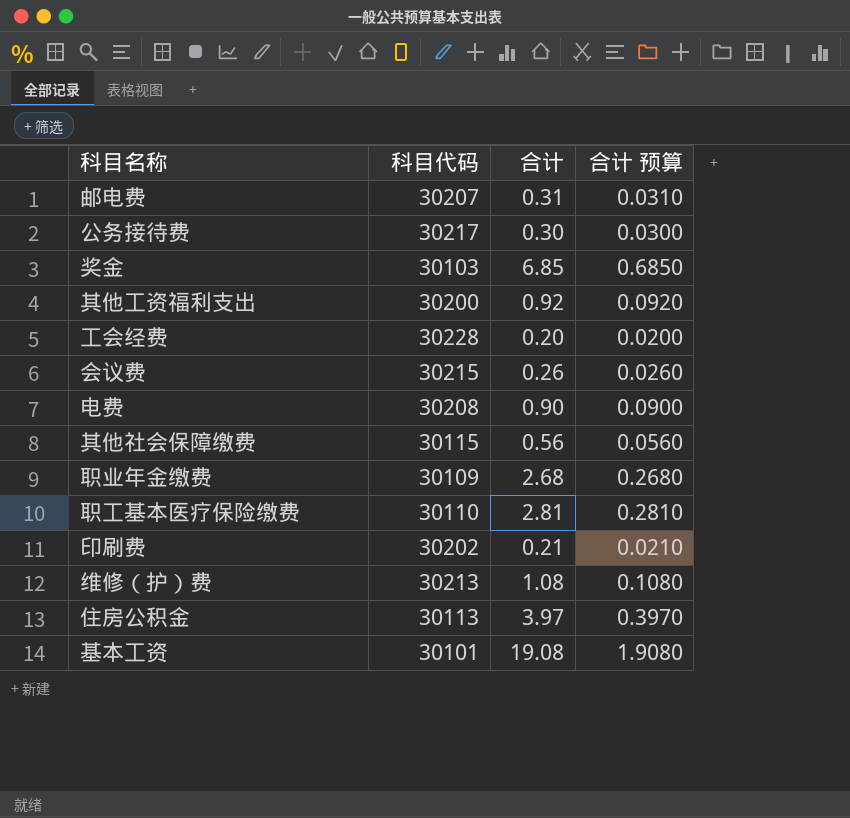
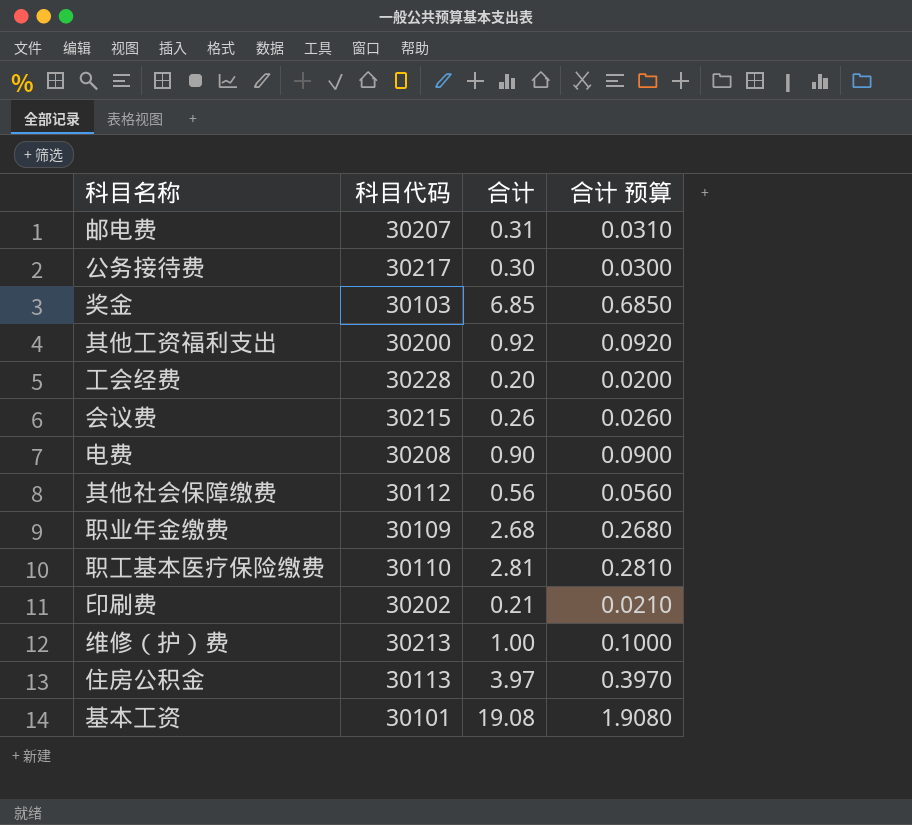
其他社会保障缴费 | 科目代码: 30115 -> 30112
维修（护）费 | 合计: 1.08 -> 1.00
维修（护）费 | 合计 预算: 0.1080 -> 0.1000

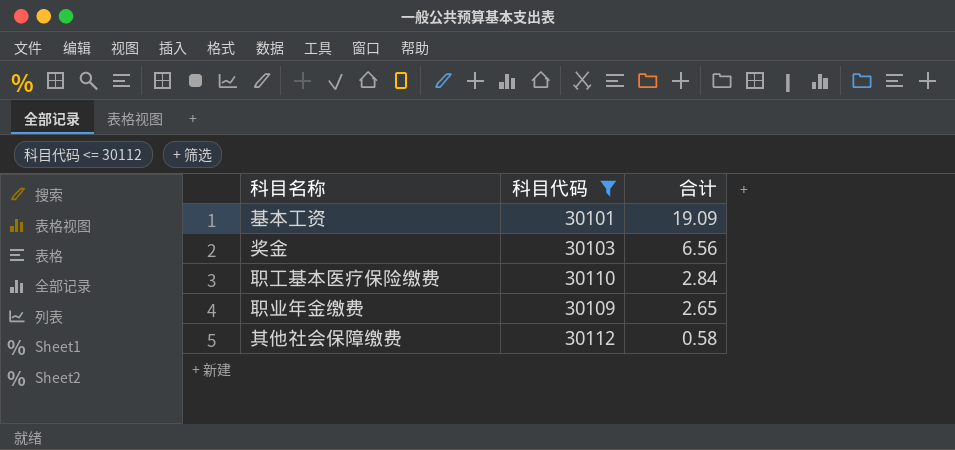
filter: none -> 科目代码 <= 30112
row order: none -> 合计 descending
column 合计 预算 | formula: [合计] * 0.1 -> none
基本工资 | 合计: 19.08 -> 19.09
奖金 | 合计: 6.85 -> 6.56
职工基本医疗保险缴费 | 合计: 2.81 -> 2.84
职业年金缴费 | 合计: 2.68 -> 2.65
其他社会保障缴费 | 合计: 0.56 -> 0.58

